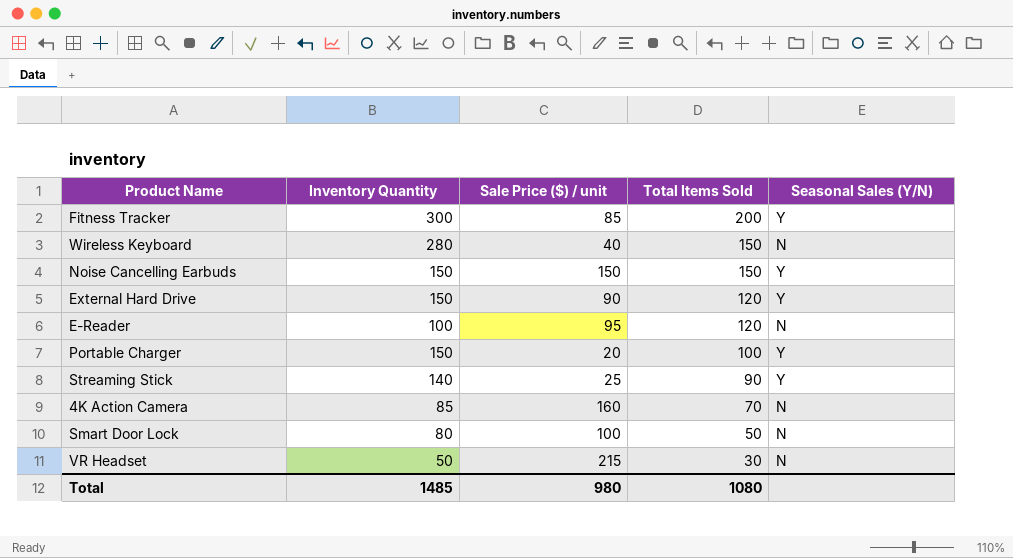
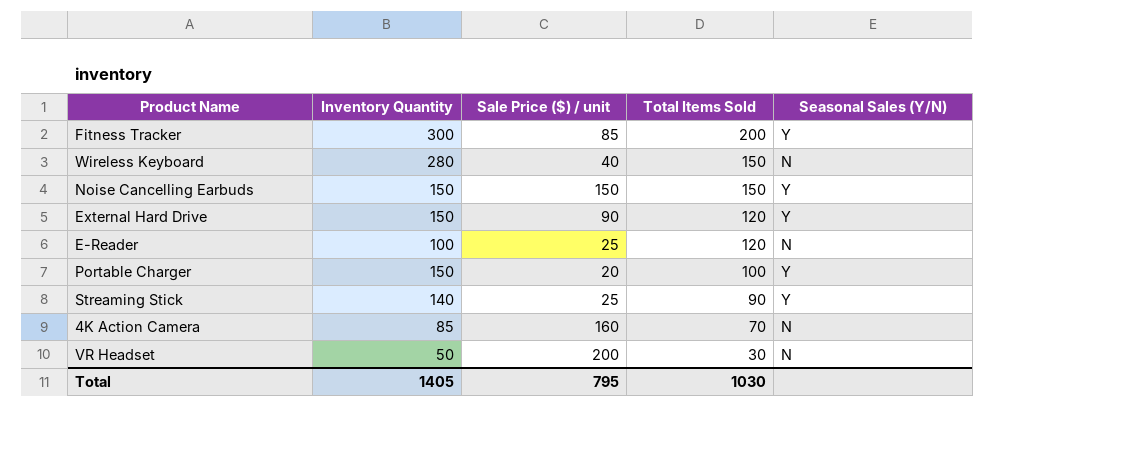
row Smart Door Lock: 80 | 100 | 50 | N -> none
E-Reader | Sale Price ($) / unit: 95 -> 25
VR Headset | Sale Price ($) / unit: 215 -> 200
Total | Inventory Quantity: 1485 -> 1405
Total | Sale Price ($) / unit: 980 -> 795
Total | Total Items Sold: 1080 -> 1030

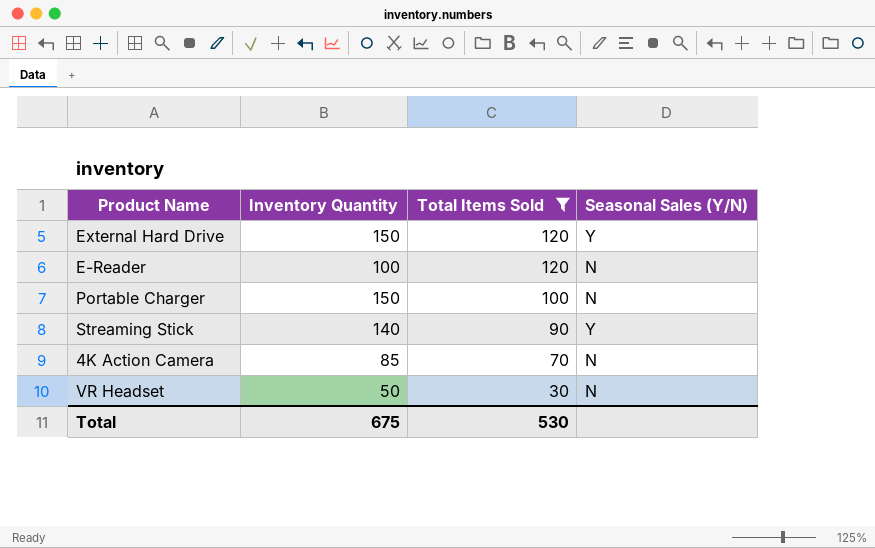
filter: none -> Total Items Sold <= 120
column Sale Price ($) / unit | position: 3 -> none
Portable Charger | Seasonal Sales (Y/N): Y -> N
Total | Inventory Quantity: 1405 -> 675
Total | Total Items Sold: 1030 -> 530

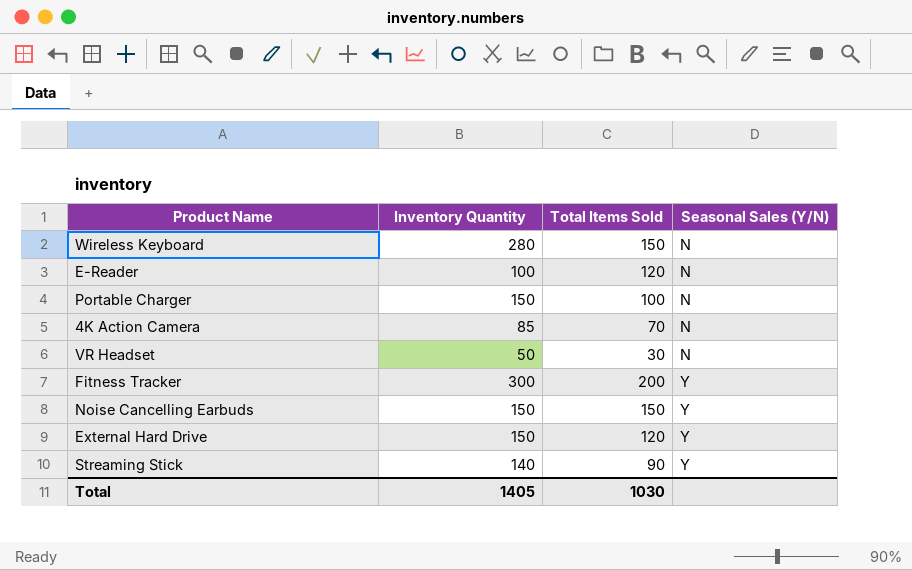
filter: Total Items Sold <= 120 -> none
row order: Total Items Sold descending -> Seasonal Sales (Y/N) ascending
Total | Inventory Quantity: 675 -> 1405
Total | Total Items Sold: 530 -> 1030

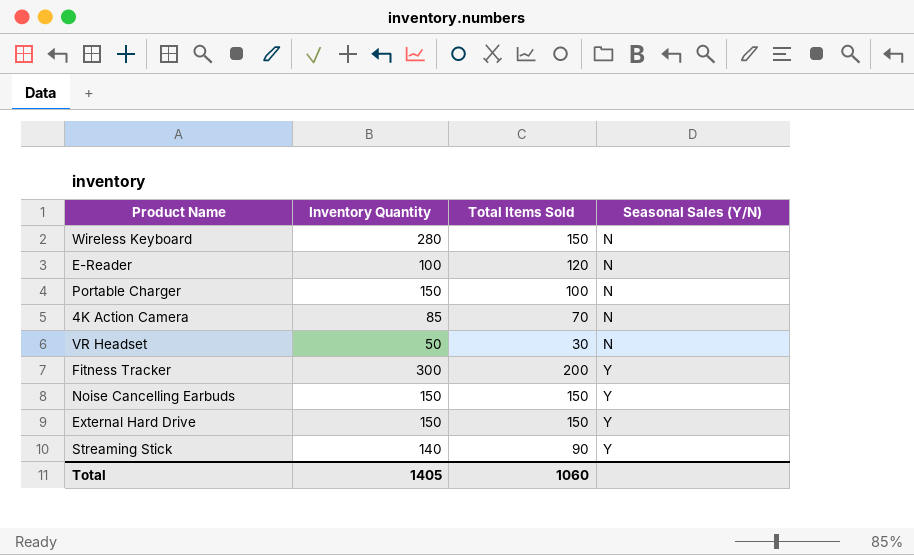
External Hard Drive | Total Items Sold: 120 -> 150
Total | Total Items Sold: 1030 -> 1060

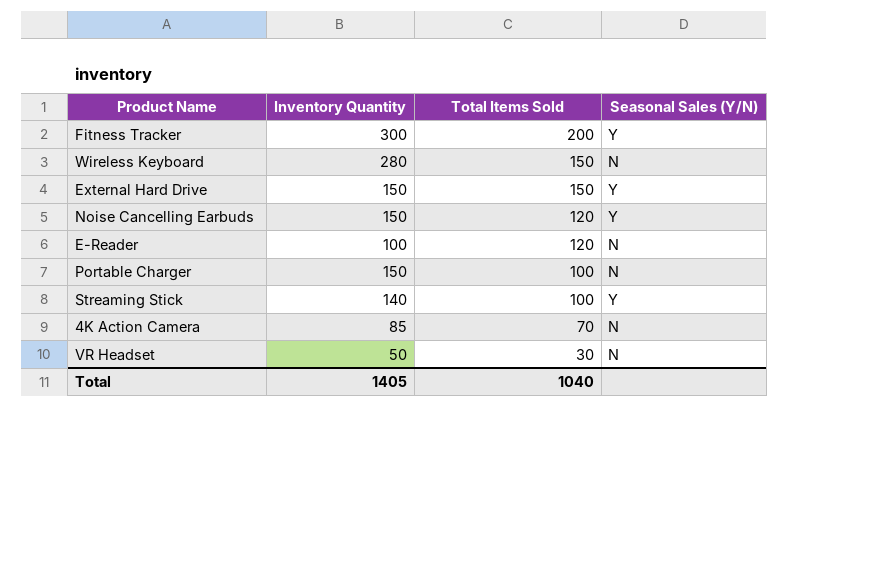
row order: Seasonal Sales (Y/N) ascending -> Total Items Sold descending
Noise Cancelling Earbuds | Total Items Sold: 150 -> 120
Streaming Stick | Total Items Sold: 90 -> 100
Total | Total Items Sold: 1060 -> 1040

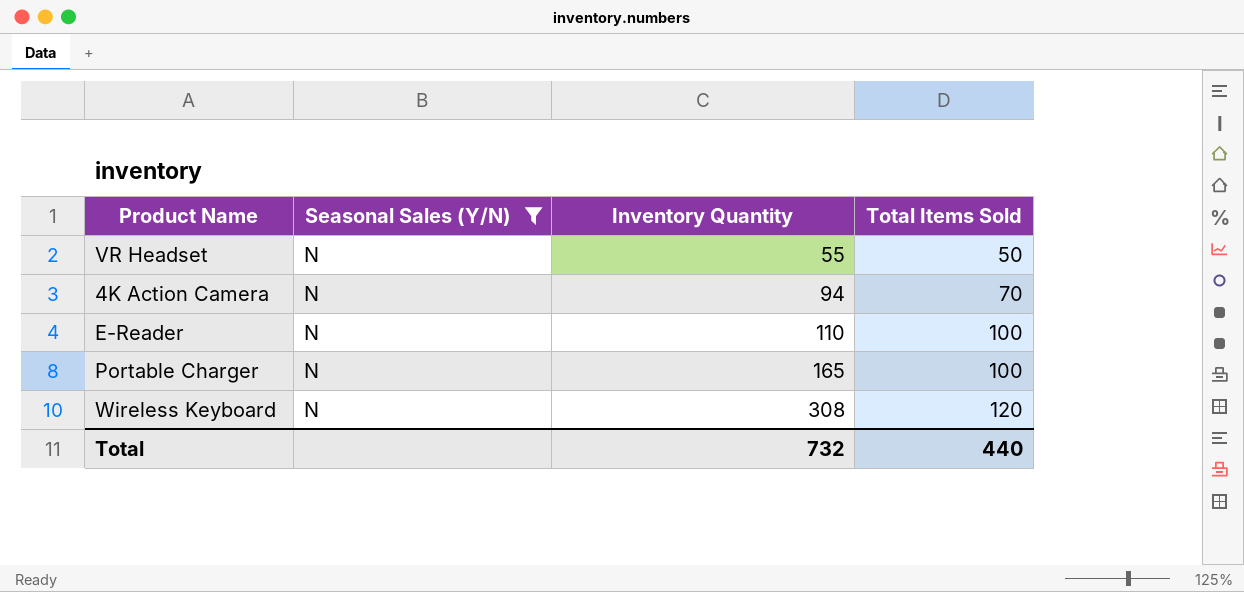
filter: none -> Seasonal Sales (Y/N) = N
row order: Total Items Sold descending -> Inventory Quantity ascending
column Seasonal Sales (Y/N) | position: 4 -> 2
VR Headset | Inventory Quantity: 50 -> 55
VR Headset | Total Items Sold: 30 -> 50
4K Action Camera | Inventory Quantity: 85 -> 94
E-Reader | Inventory Quantity: 100 -> 110
E-Reader | Total Items Sold: 120 -> 100
Portable Charger | Inventory Quantity: 150 -> 165
Wireless Keyboard | Inventory Quantity: 280 -> 308
Wireless Keyboard | Total Items Sold: 150 -> 120
Total | Inventory Quantity: 1405 -> 732
Total | Total Items Sold: 1040 -> 440

